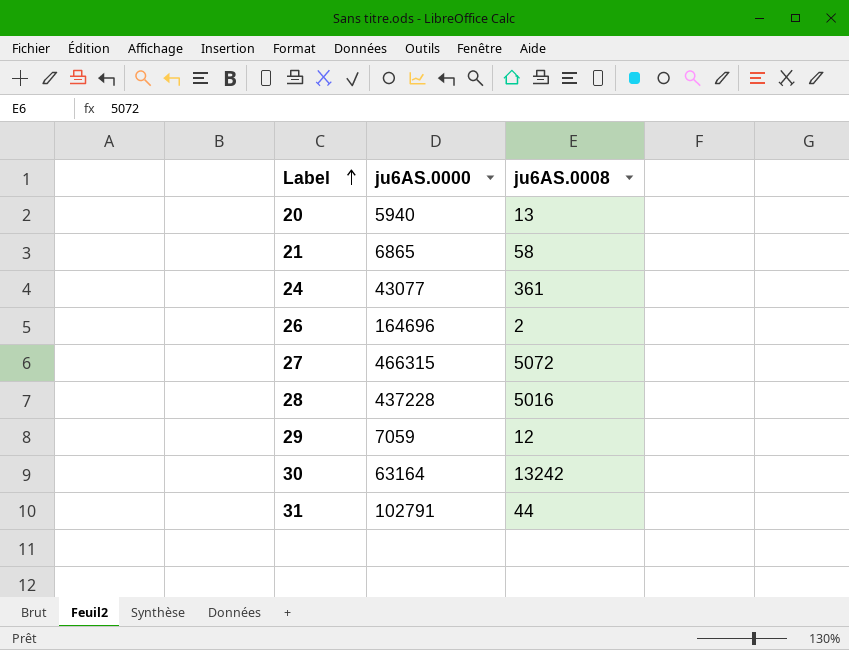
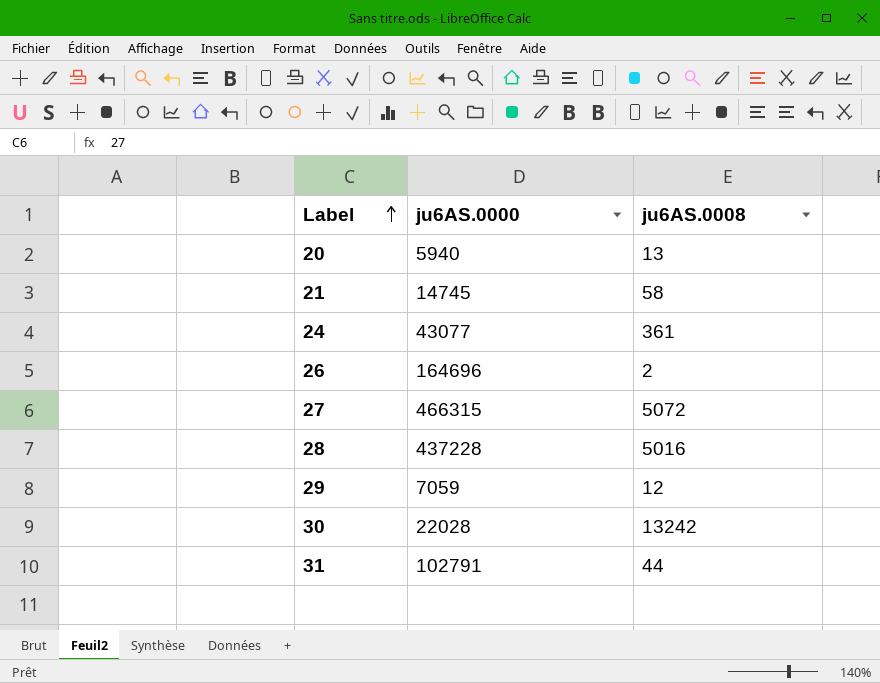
21 | ju6AS.0000: 6865 -> 14745
30 | ju6AS.0000: 63164 -> 22028

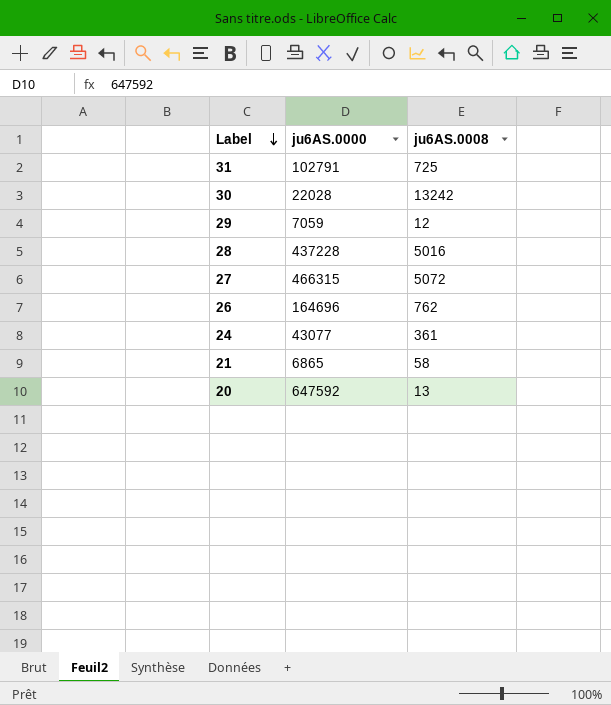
row order: Label ascending -> Label descending
31 | ju6AS.0008: 44 -> 725
26 | ju6AS.0008: 2 -> 762
21 | ju6AS.0000: 14745 -> 6865
20 | ju6AS.0000: 5940 -> 647592

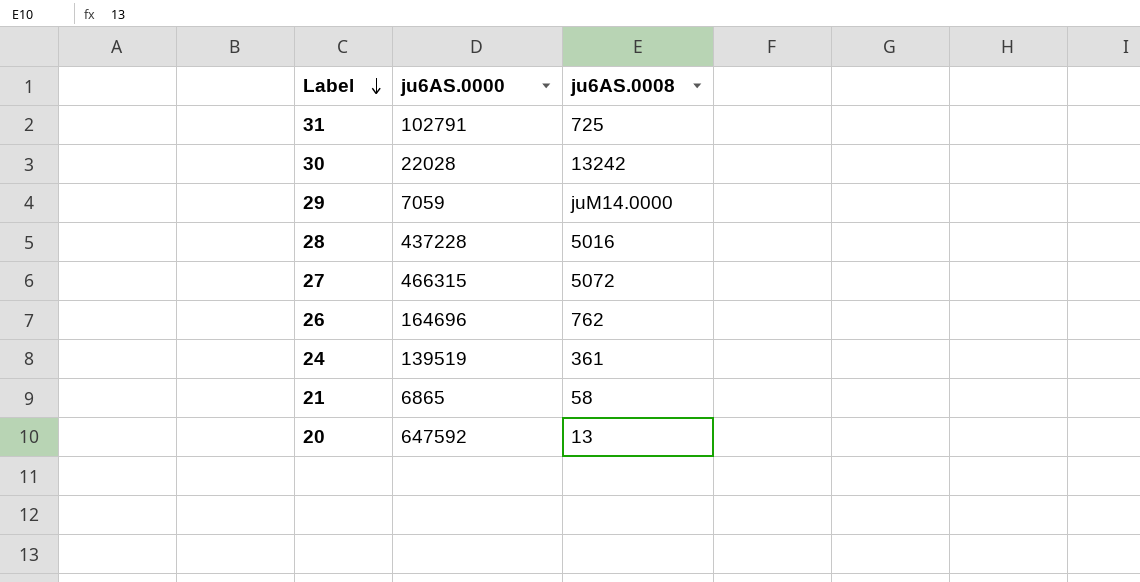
29 | ju6AS.0008: 12 -> juM14.0000
24 | ju6AS.0000: 43077 -> 139519

